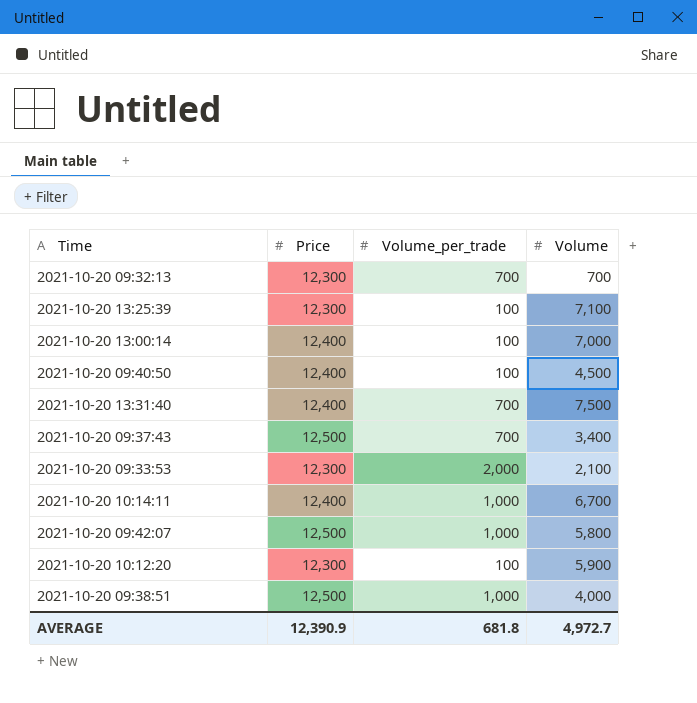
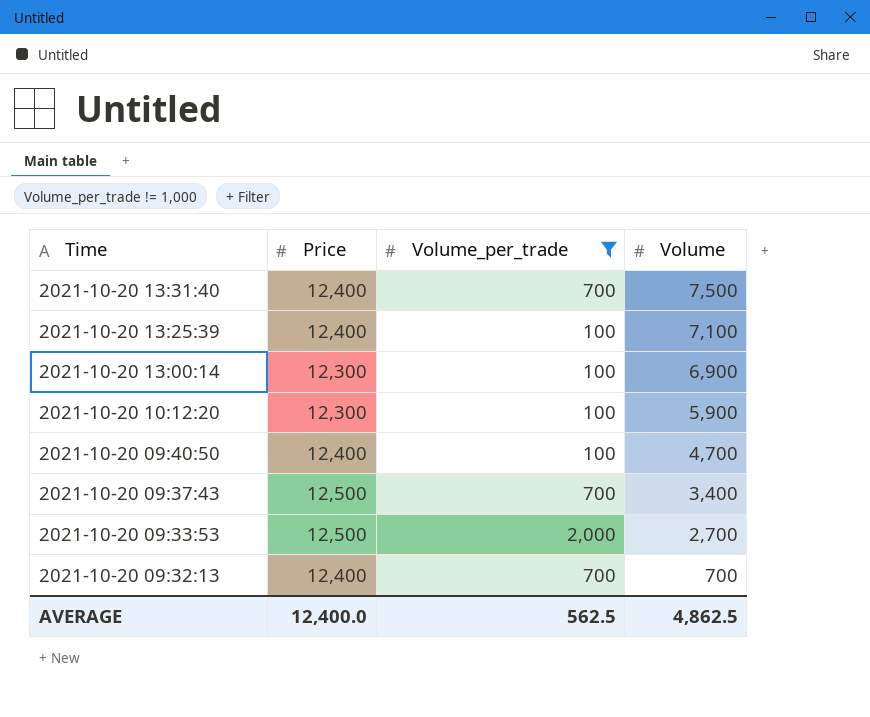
filter: none -> Volume_per_trade != 1,000
row order: none -> Time descending
2021-10-20 13:25:39 | Price: 12,300 -> 12,400
2021-10-20 13:00:14 | Price: 12,400 -> 12,300
2021-10-20 13:00:14 | Volume: 7,000 -> 6,900
2021-10-20 09:40:50 | Volume: 4,500 -> 4,700
2021-10-20 09:33:53 | Price: 12,300 -> 12,500
2021-10-20 09:33:53 | Volume: 2,100 -> 2,700
2021-10-20 09:32:13 | Price: 12,300 -> 12,400
AVERAGE | Price: 12,390.9 -> 12,400.0
AVERAGE | Volume_per_trade: 681.8 -> 562.5
AVERAGE | Volume: 4,972.7 -> 4,862.5

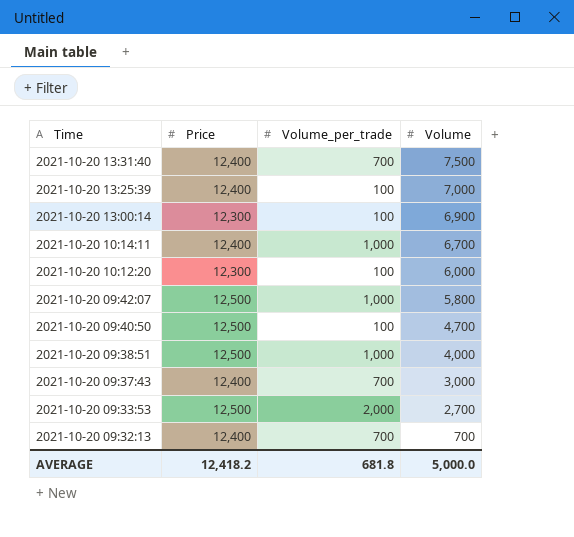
filter: Volume_per_trade != 1,000 -> none
2021-10-20 13:25:39 | Volume: 7,100 -> 7,000
2021-10-20 10:12:20 | Volume: 5,900 -> 6,000
2021-10-20 09:40:50 | Price: 12,400 -> 12,500
2021-10-20 09:37:43 | Price: 12,500 -> 12,400
2021-10-20 09:37:43 | Volume: 3,400 -> 3,000
AVERAGE | Price: 12,400.0 -> 12,418.2
AVERAGE | Volume_per_trade: 562.5 -> 681.8
AVERAGE | Volume: 4,862.5 -> 5,000.0

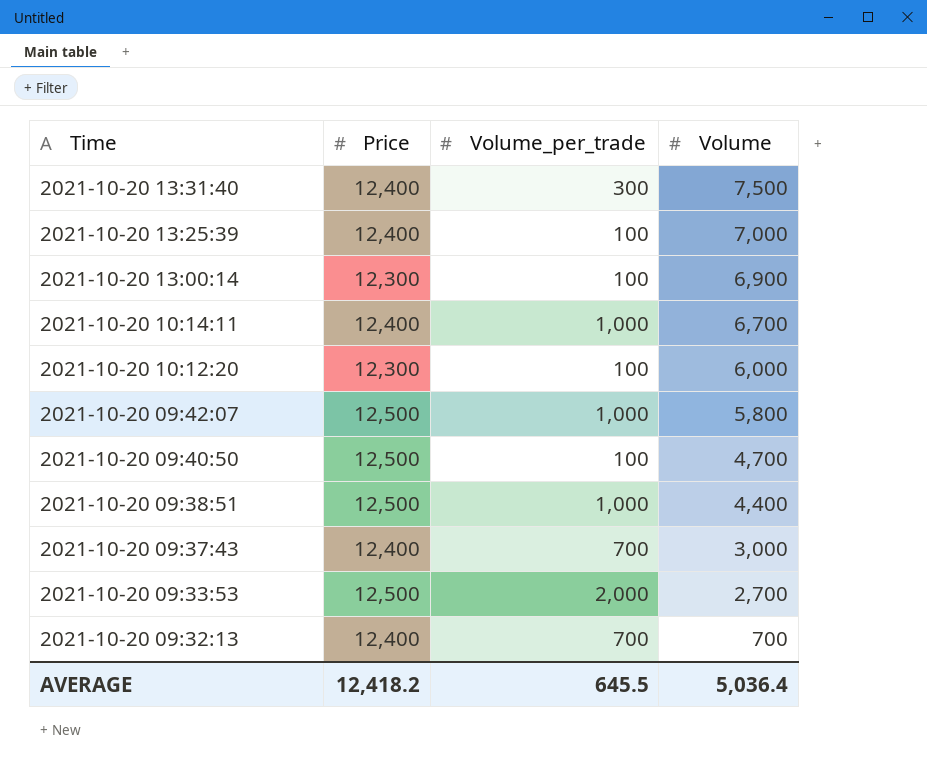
2021-10-20 13:31:40 | Volume_per_trade: 700 -> 300
2021-10-20 09:38:51 | Volume: 4,000 -> 4,400
AVERAGE | Volume_per_trade: 681.8 -> 645.5
AVERAGE | Volume: 5,000.0 -> 5,036.4

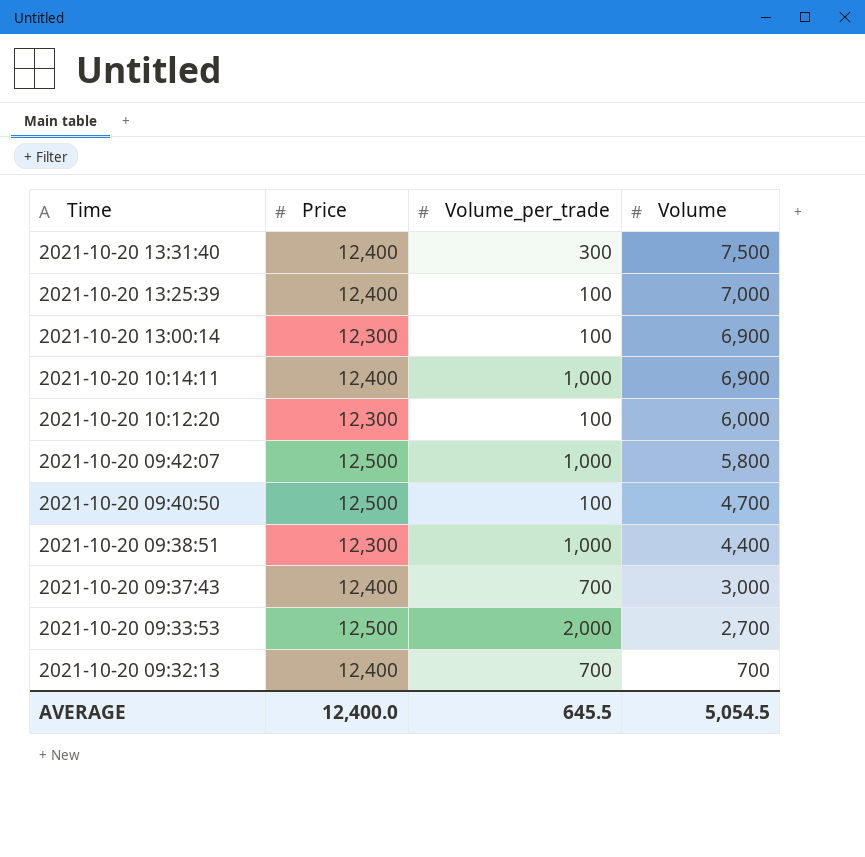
2021-10-20 10:14:11 | Volume: 6,700 -> 6,900
2021-10-20 09:38:51 | Price: 12,500 -> 12,300
AVERAGE | Price: 12,418.2 -> 12,400.0
AVERAGE | Volume: 5,036.4 -> 5,054.5

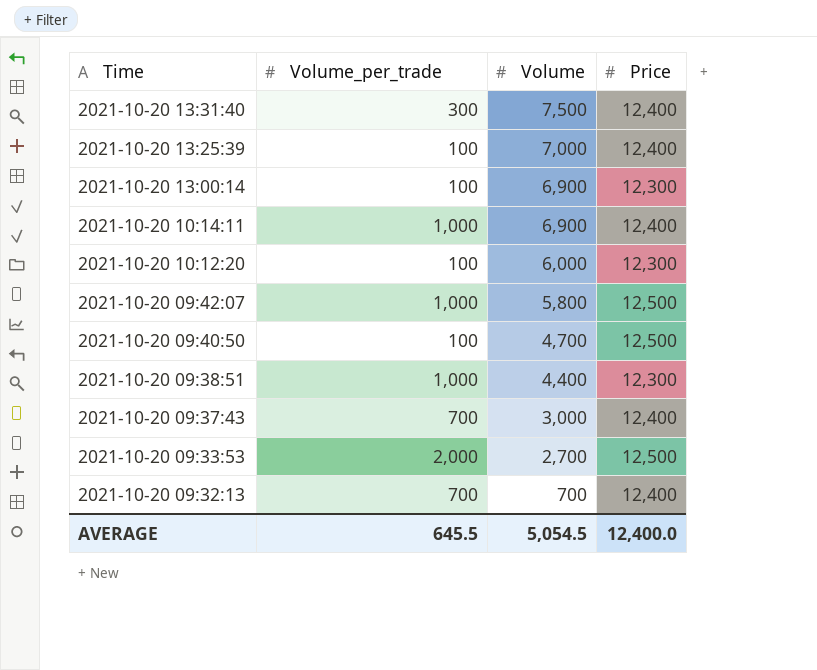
column Price | position: 2 -> 4

